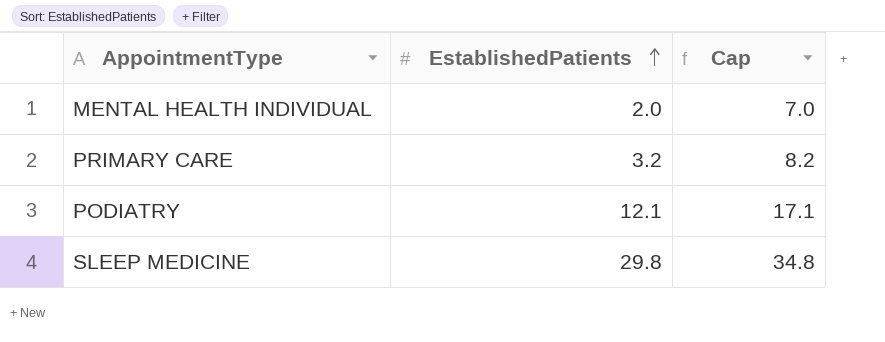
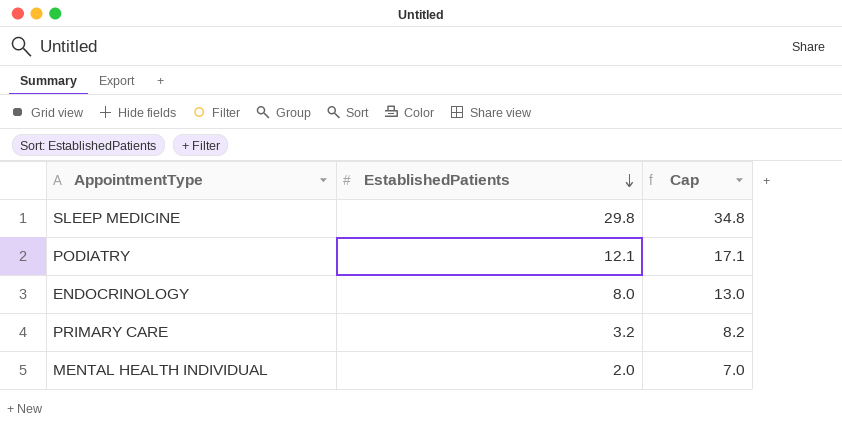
row order: EstablishedPatients ascending -> EstablishedPatients descending
row ENDOCRINOLOGY: none -> 8.0 | 13.0

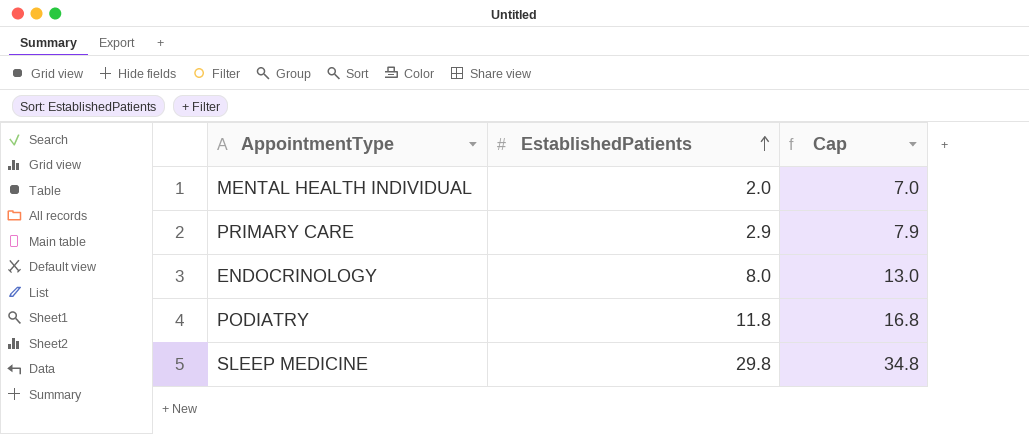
row order: EstablishedPatients descending -> EstablishedPatients ascending
PRIMARY CARE | EstablishedPatients: 3.2 -> 2.9
PRIMARY CARE | Cap: 8.2 -> 7.9
PODIATRY | EstablishedPatients: 12.1 -> 11.8
PODIATRY | Cap: 17.1 -> 16.8

